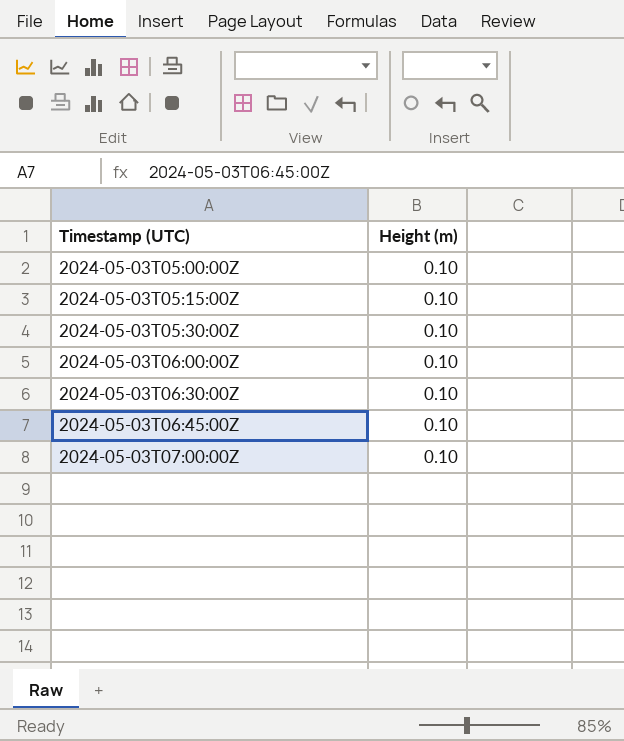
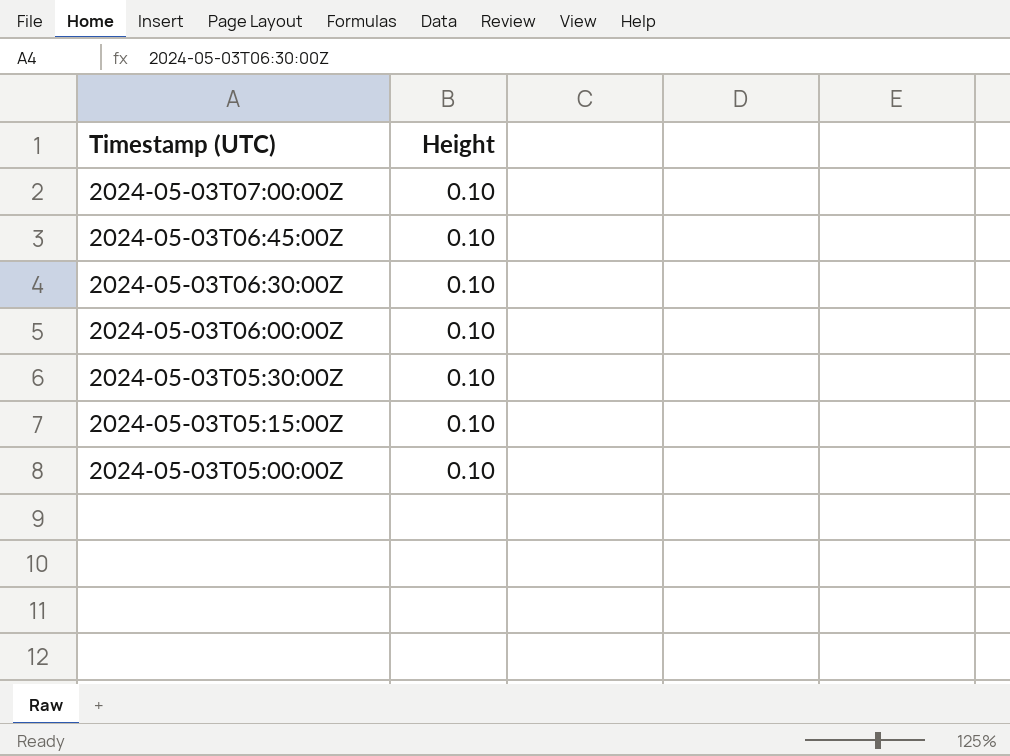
row order: Timestamp (UTC) ascending -> Timestamp (UTC) descending
column name: Height (m) -> Height

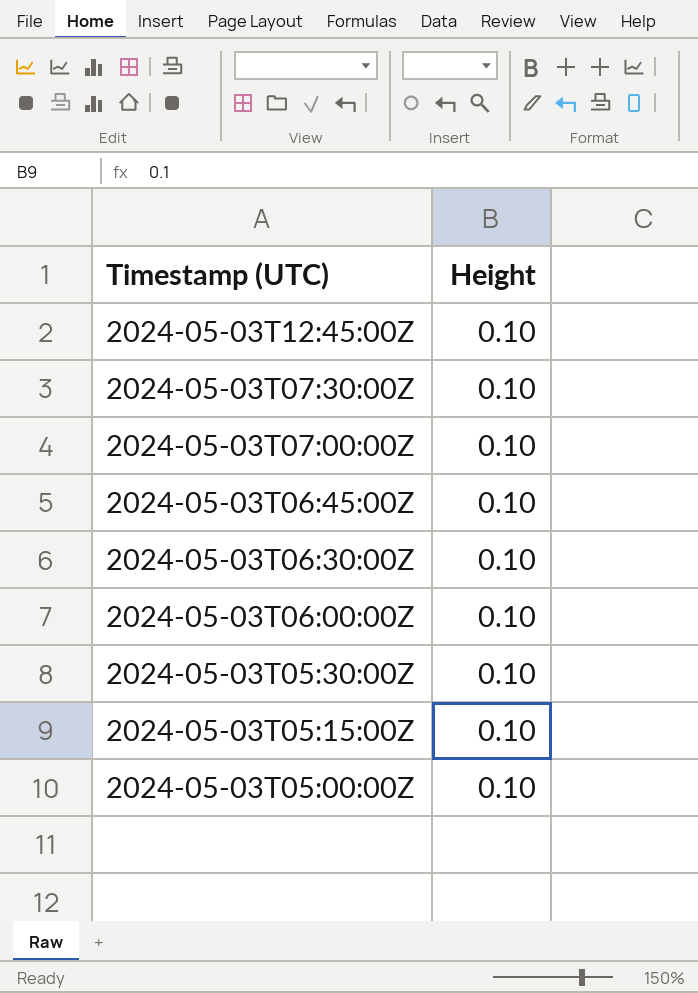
row 2024-05-03T12:45:00Z: none -> 0.10
row 2024-05-03T07:30:00Z: none -> 0.10

